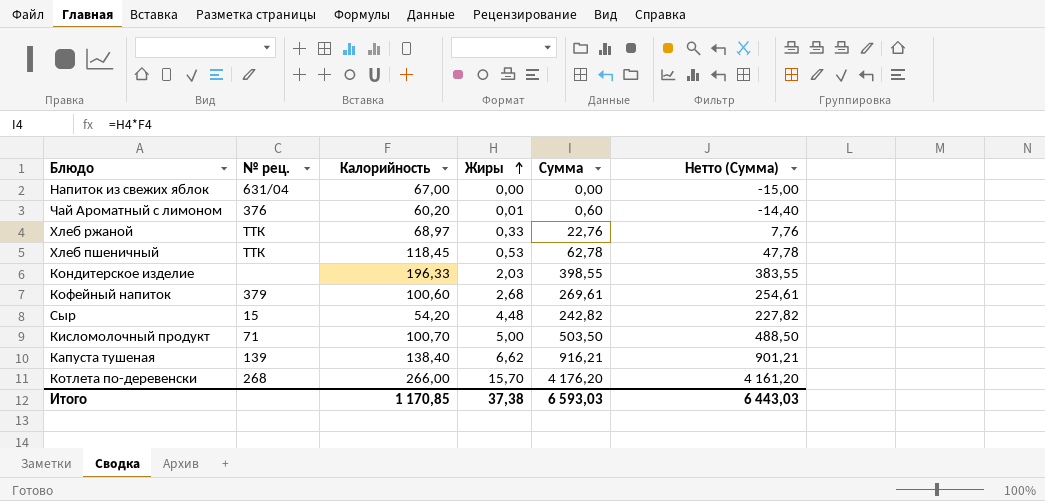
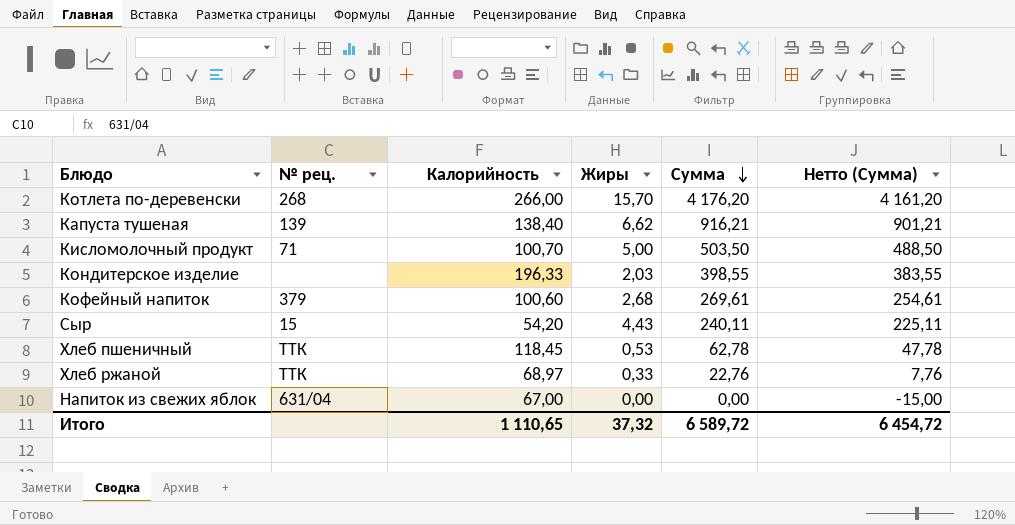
row order: Жиры ascending -> Сумма descending
row Чай Ароматный с лимоном: 376 | 60,20 | 0,01 | 0,60 | -14,40 -> none
Сыр | Жиры: 4,48 -> 4,43
Сыр | Сумма: 242,82 -> 240,11
Сыр | Нетто (Сумма): 227,82 -> 225,11
Итого | Калорийность: 1 170,85 -> 1 110,65
Итого | Жиры: 37,38 -> 37,32
Итого | Сумма: 6 593,03 -> 6 589,72
Итого | Нетто (Сумма): 6 443,03 -> 6 454,72

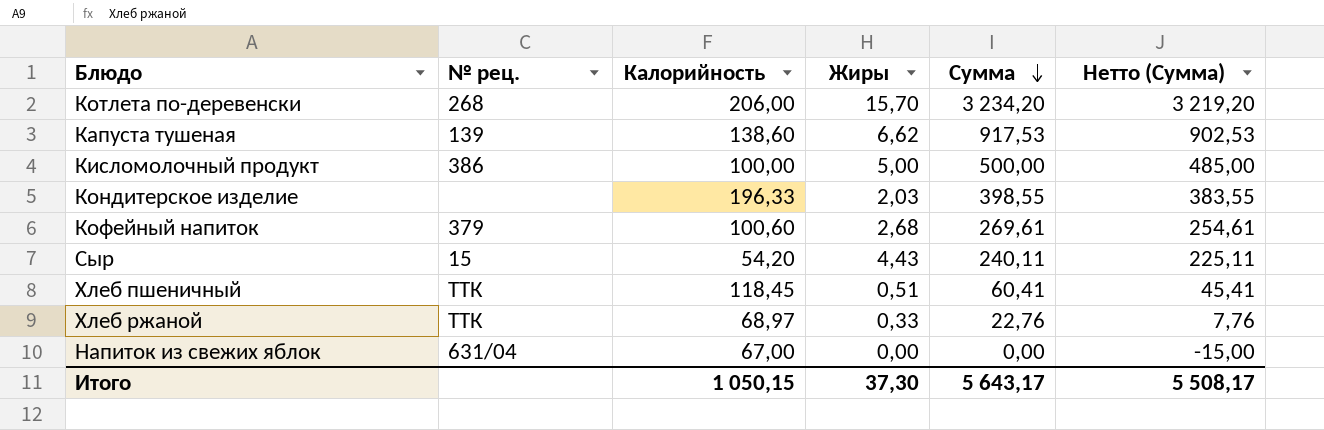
Котлета по-деревенски | Калорийность: 266,00 -> 206,00
Котлета по-деревенски | Сумма: 4 176,20 -> 3 234,20
Котлета по-деревенски | Нетто (Сумма): 4 161,20 -> 3 219,20
Капуста тушеная | Калорийность: 138,40 -> 138,60
Капуста тушеная | Сумма: 916,21 -> 917,53
Капуста тушеная | Нетто (Сумма): 901,21 -> 902,53
Кисломолочный продукт | № рец.: 71 -> 386
Кисломолочный продукт | Калорийность: 100,70 -> 100,00
Кисломолочный продукт | Сумма: 503,50 -> 500,00
Кисломолочный продукт | Нетто (Сумма): 488,50 -> 485,00
Хлеб пшеничный | Жиры: 0,53 -> 0,51
Хлеб пшеничный | Сумма: 62,78 -> 60,41
Хлеб пшеничный | Нетто (Сумма): 47,78 -> 45,41
Итого | Калорийность: 1 110,65 -> 1 050,15
Итого | Жиры: 37,32 -> 37,30
Итого | Сумма: 6 589,72 -> 5 643,17
Итого | Нетто (Сумма): 6 454,72 -> 5 508,17

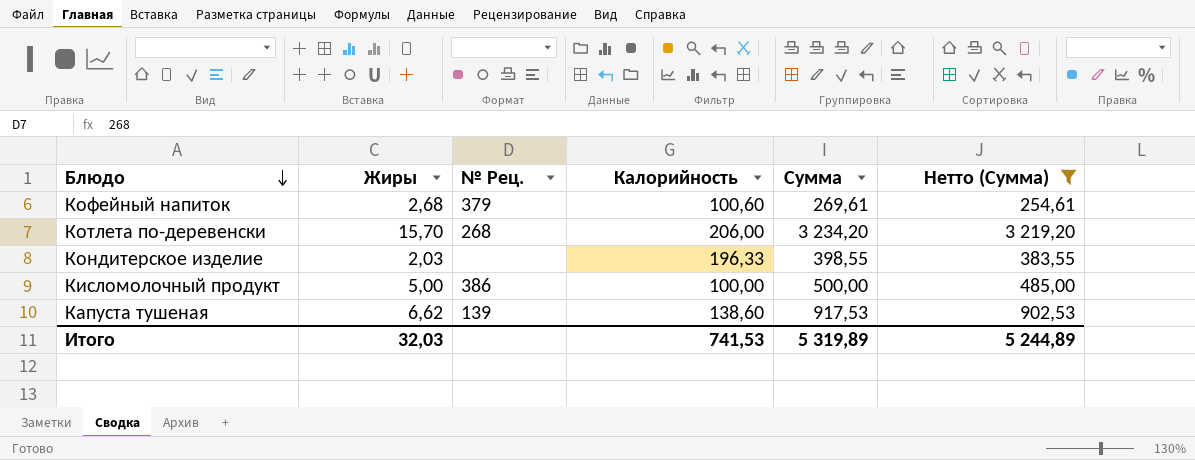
filter: none -> Нетто (Сумма) >= 254,61
row order: Сумма descending -> Блюдо descending
column Жиры | position: 4 -> 2
column name: № рец. -> № Рец.
Итого | Жиры: 37,30 -> 32,03
Итого | Калорийность: 1 050,15 -> 741,53
Итого | Сумма: 5 643,17 -> 5 319,89
Итого | Нетто (Сумма): 5 508,17 -> 5 244,89

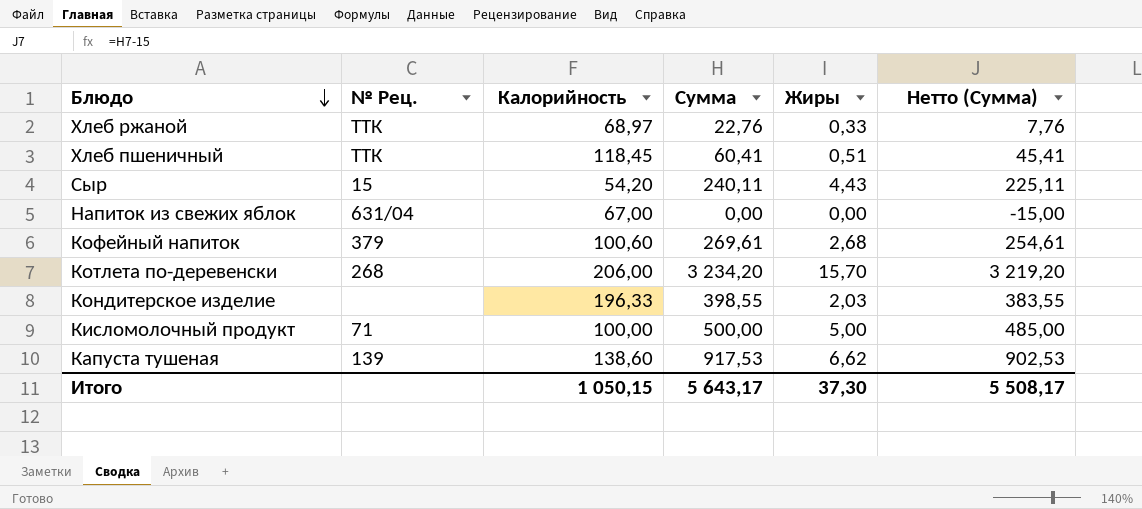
filter: Нетто (Сумма) >= 254,61 -> none
column Жиры | position: 2 -> 5
Кисломолочный продукт | № Рец.: 386 -> 71
Итого | Калорийность: 741,53 -> 1 050,15
Итого | Сумма: 5 319,89 -> 5 643,17
Итого | Жиры: 32,03 -> 37,30
Итого | Нетто (Сумма): 5 244,89 -> 5 508,17

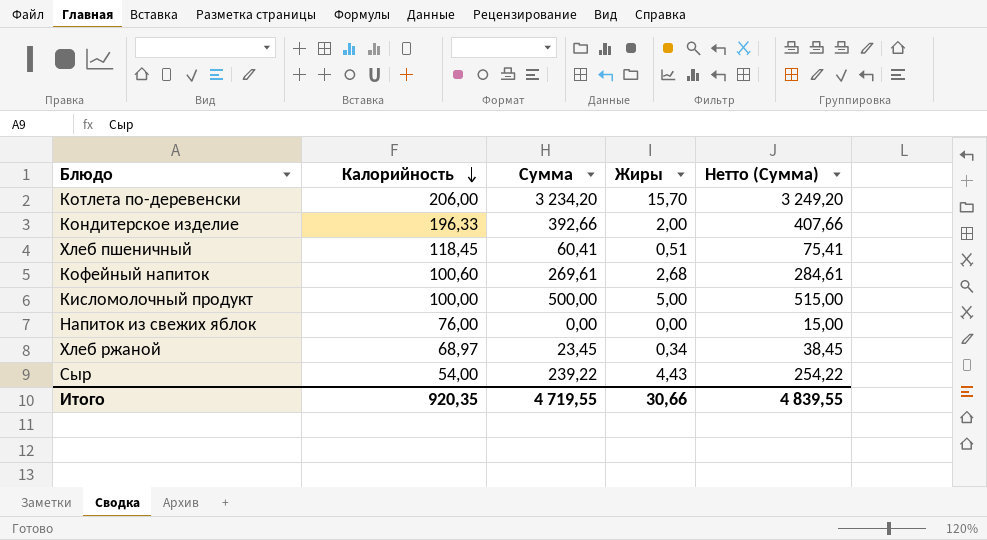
row order: Блюдо descending -> Калорийность descending
column № Рец. | position: 2 -> none
column Нетто (Сумма) | formula: [Сумма] - 15 -> [Сумма] + 15
row Капуста тушеная: 139 | 138,60 | 917,53 | 6,62 | 902,53 -> none
Кондитерское изделие | Сумма: 398,55 -> 392,66
Кондитерское изделие | Жиры: 2,03 -> 2,00
Напиток из свежих яблок | Калорийность: 67,00 -> 76,00
Хлеб ржаной | Сумма: 22,76 -> 23,45
Хлеб ржаной | Жиры: 0,33 -> 0,34
Сыр | Калорийность: 54,20 -> 54,00
Сыр | Сумма: 240,11 -> 239,22
Итого | Калорийность: 1 050,15 -> 920,35
Итого | Сумма: 5 643,17 -> 4 719,55
Итого | Жиры: 37,30 -> 30,66
Итого | Нетто (Сумма): 5 508,17 -> 4 839,55

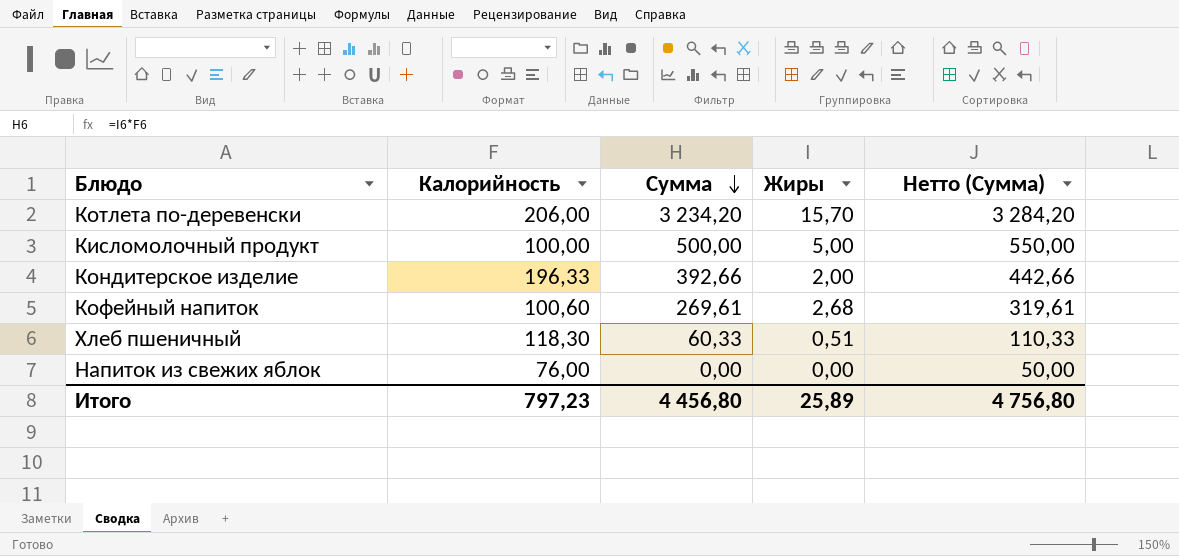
row order: Калорийность descending -> Сумма descending
column Нетто (Сумма) | formula: [Сумма] + 15 -> [Сумма] + 50
row Хлеб ржаной: 68,97 | 23,45 | 0,34 | 38,45 -> none
row Сыр: 54,00 | 239,22 | 4,43 | 254,22 -> none
Хлеб пшеничный | Калорийность: 118,45 -> 118,30
Хлеб пшеничный | Сумма: 60,41 -> 60,33
Итого | Калорийность: 920,35 -> 797,23
Итого | Сумма: 4 719,55 -> 4 456,80
Итого | Жиры: 30,66 -> 25,89
Итого | Нетто (Сумма): 4 839,55 -> 4 756,80

